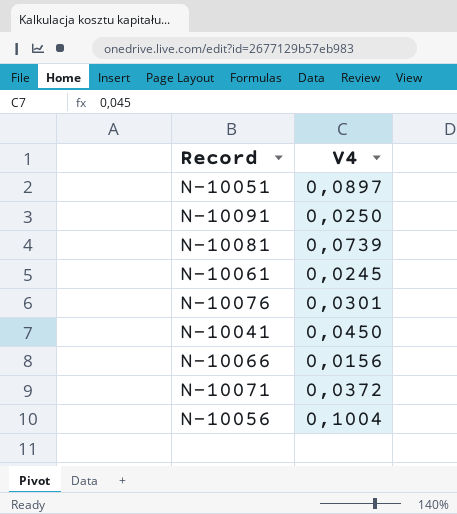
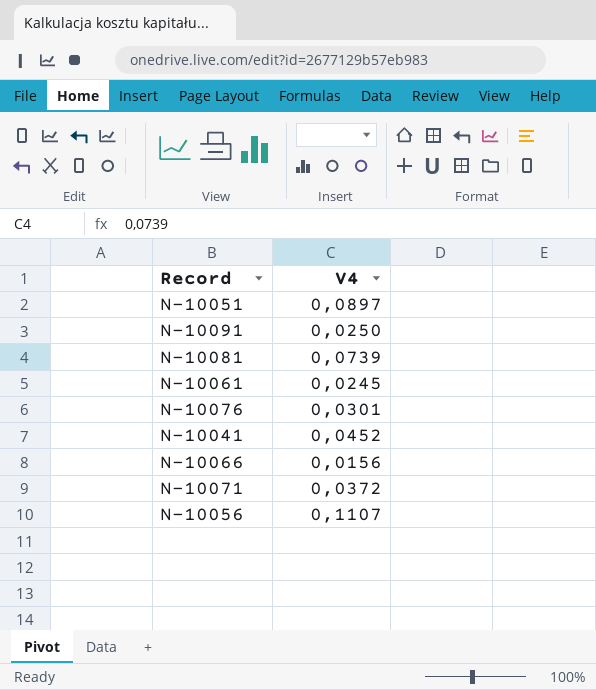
N-10041 | V4: 0,0450 -> 0,0452
N-10056 | V4: 0,1004 -> 0,1107

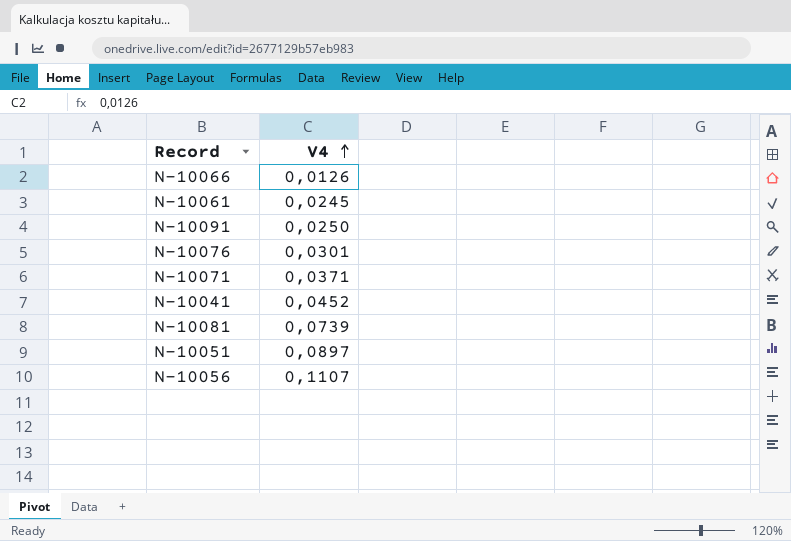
row order: none -> V4 ascending
N-10066 | V4: 0,0156 -> 0,0126
N-10071 | V4: 0,0372 -> 0,0371

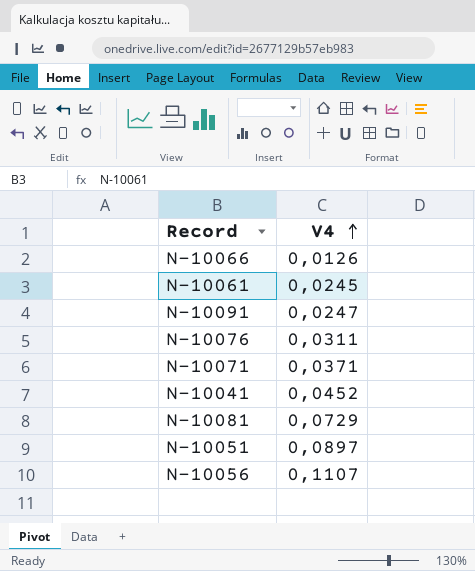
N-10091 | V4: 0,0250 -> 0,0247
N-10076 | V4: 0,0301 -> 0,0311
N-10081 | V4: 0,0739 -> 0,0729

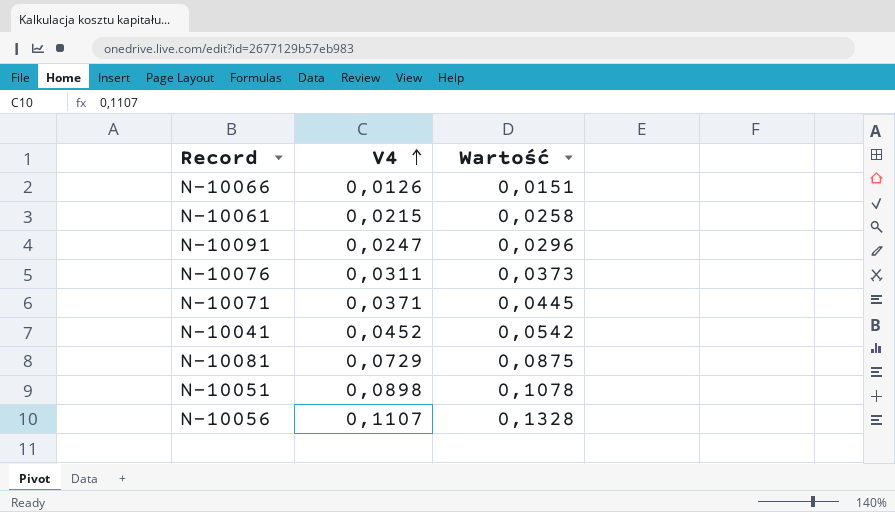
column Wartość | formula: none -> [V4] * 1,2
N-10061 | V4: 0,0245 -> 0,0215
N-10051 | V4: 0,0897 -> 0,0898

